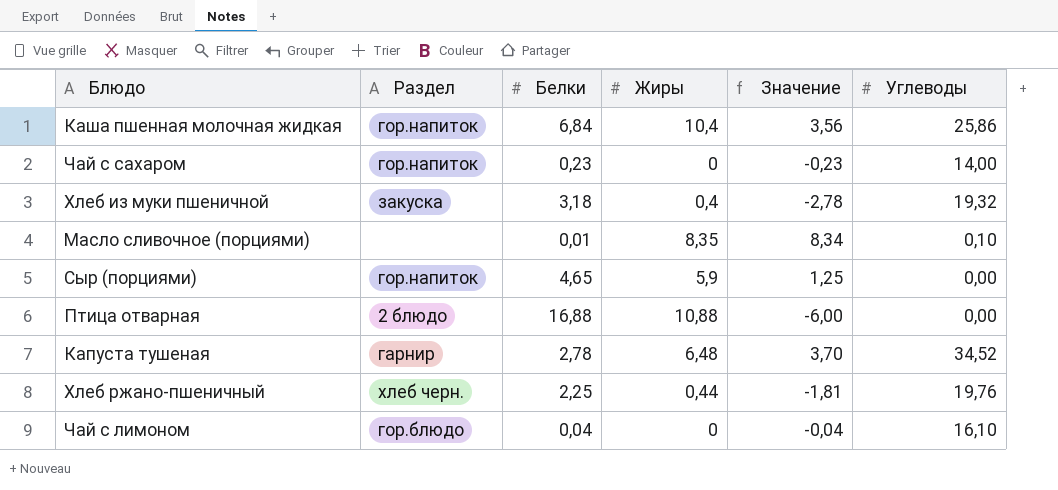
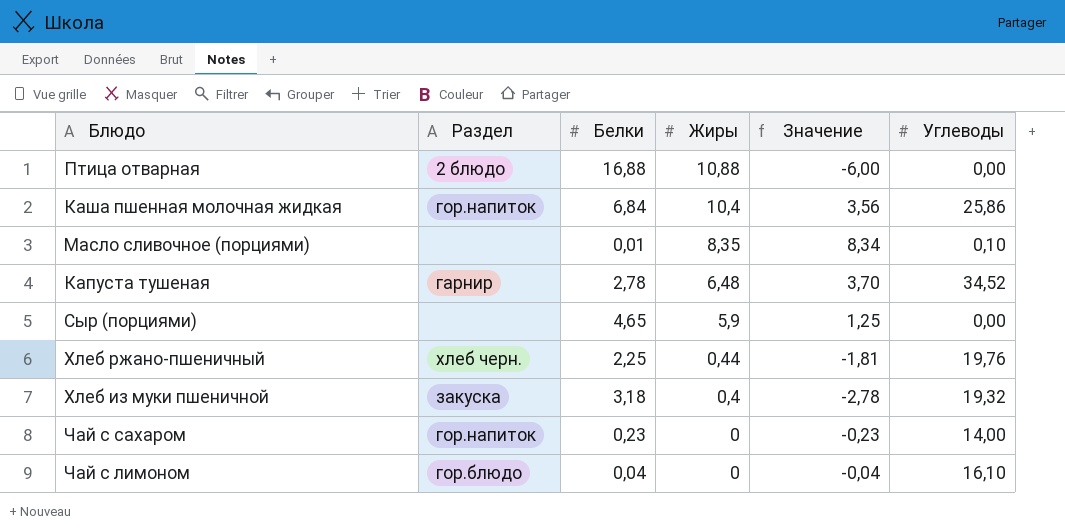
row order: none -> Жиры descending
Сыр (порциями) | Раздел: гор.напиток -> none

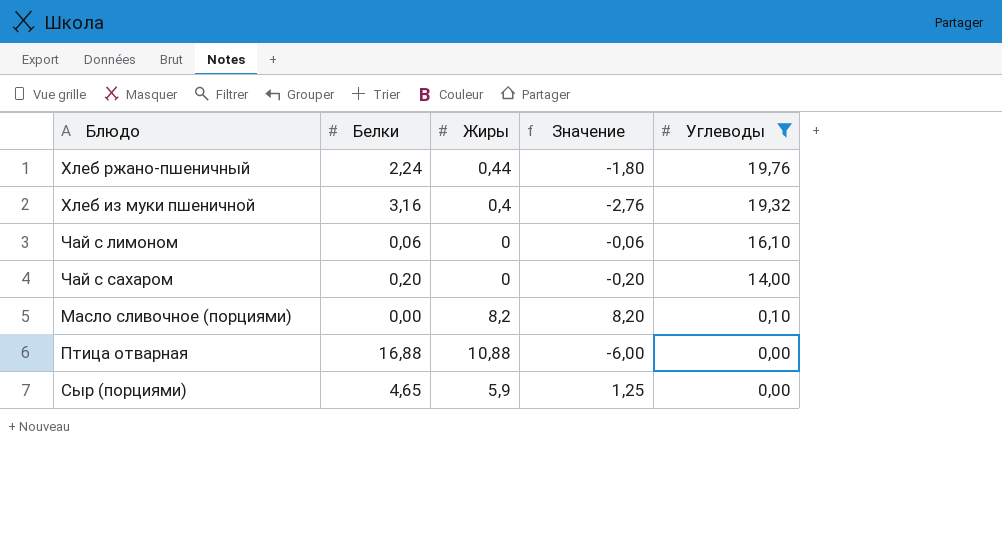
filter: none -> Углеводы <= 19,76
row order: Жиры descending -> Углеводы descending
column Раздел | position: 2 -> none
Хлеб ржано-пшеничный | Белки: 2,25 -> 2,24
Хлеб ржано-пшеничный | Значение: -1,81 -> -1,80
Хлеб из муки пшеничной | Белки: 3,18 -> 3,16
Хлеб из муки пшеничной | Значение: -2,78 -> -2,76
Чай с лимоном | Белки: 0,04 -> 0,06
Чай с лимоном | Значение: -0,04 -> -0,06
Чай с сахаром | Белки: 0,23 -> 0,20
Чай с сахаром | Значение: -0,23 -> -0,20
Масло сливочное (порциями) | Белки: 0,01 -> 0,00
Масло сливочное (порциями) | Жиры: 8,35 -> 8,2
Масло сливочное (порциями) | Значение: 8,34 -> 8,20

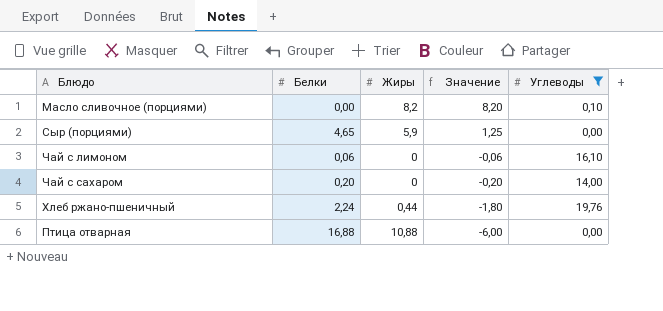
row order: Углеводы descending -> Значение descending
row Хлеб из муки пшеничной: 3,16 | 0,4 | -2,76 | 19,32 -> none

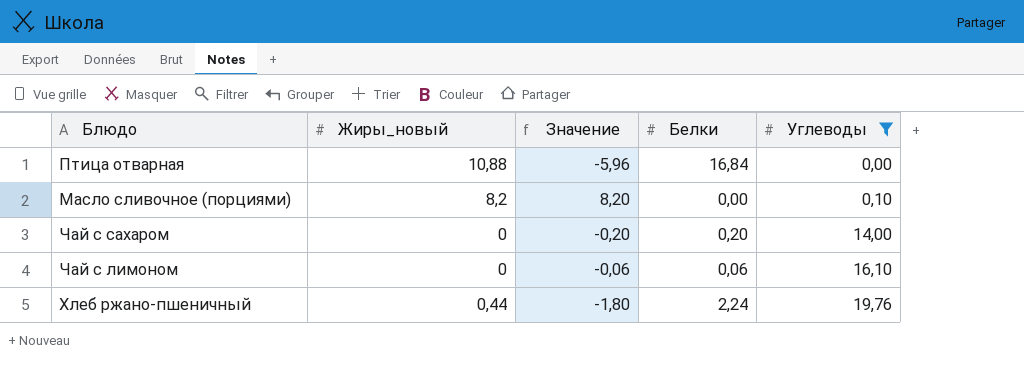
row order: Значение descending -> Углеводы ascending
column name: Жиры -> Жиры_новый
column Белки | position: 2 -> 4
row Сыр (порциями): 4,65 | 5,9 | 1,25 | 0,00 -> none
Птица отварная | Значение: -6,00 -> -5,96
Птица отварная | Белки: 16,88 -> 16,84

